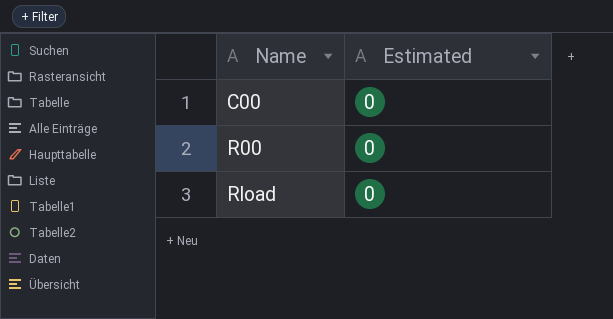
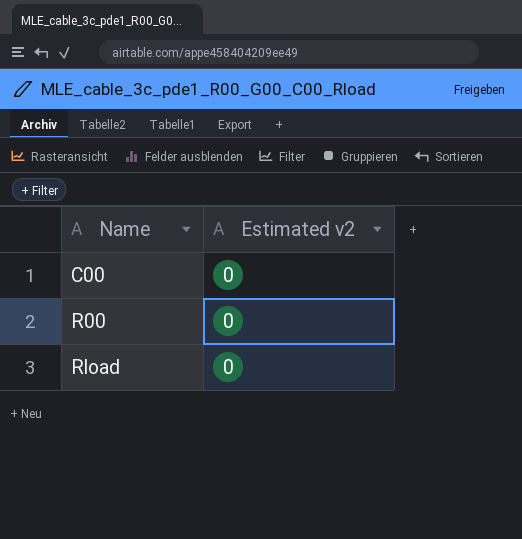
column name: Estimated -> Estimated v2

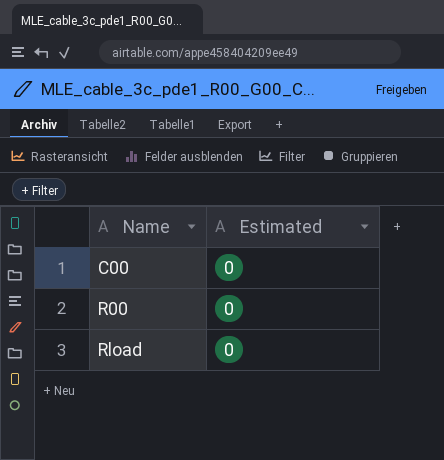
column name: Estimated v2 -> Estimated

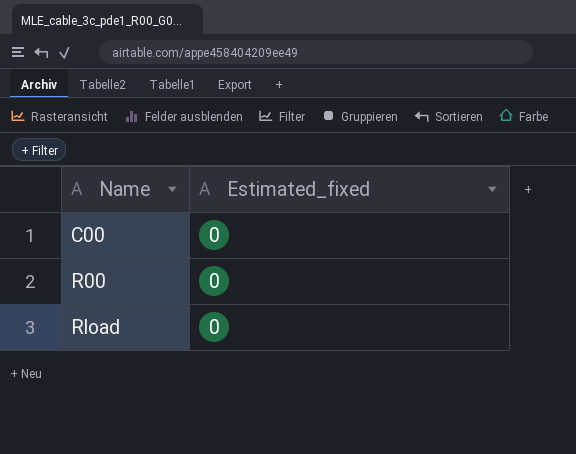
column name: Estimated -> Estimated_fixed

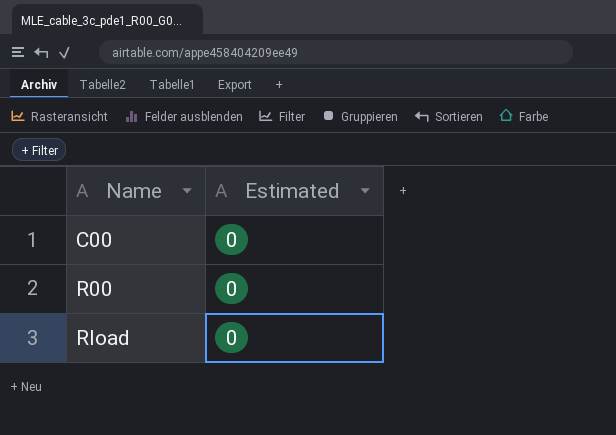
column name: Estimated_fixed -> Estimated

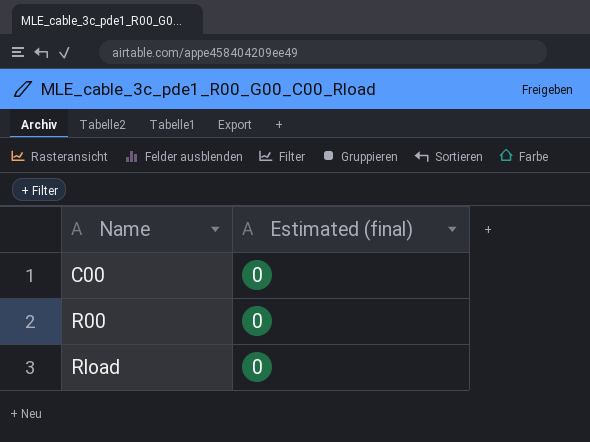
column name: Estimated -> Estimated (final)

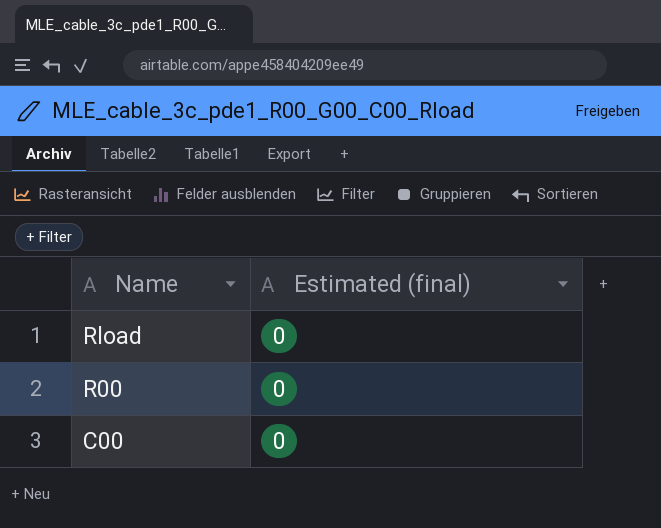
row order: Name ascending -> Name descending

